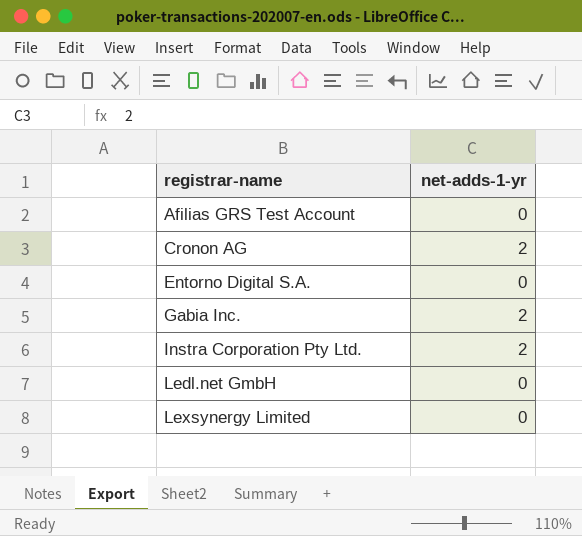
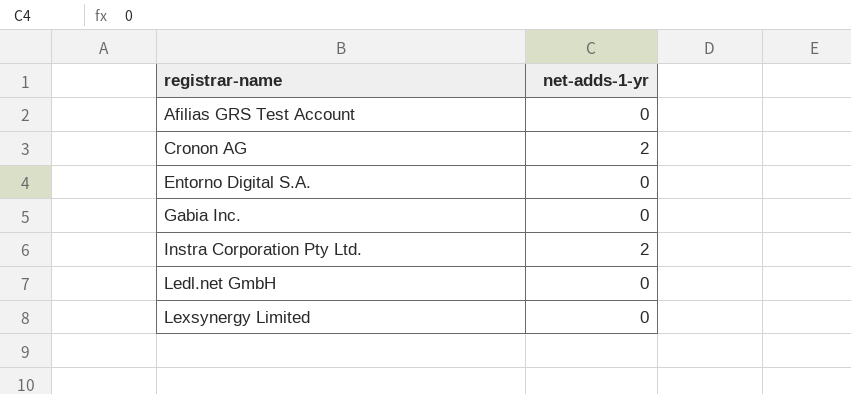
Gabia Inc. | net-adds-1-yr: 2 -> 0

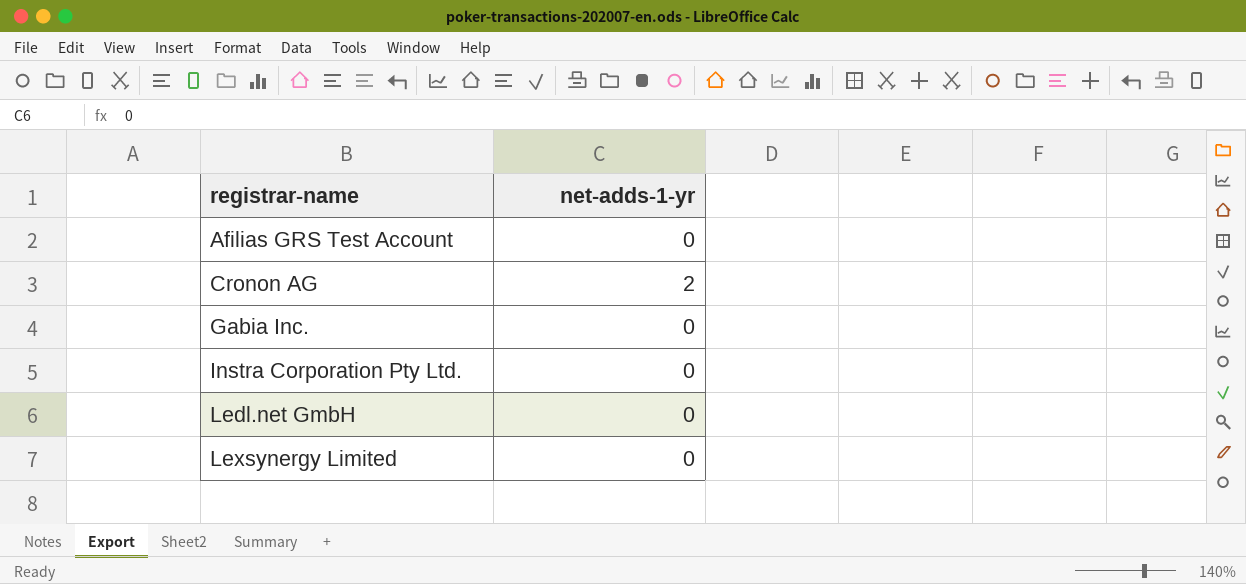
row Entorno Digital S.A.: 0 -> none
Instra Corporation Pty Ltd. | net-adds-1-yr: 2 -> 0

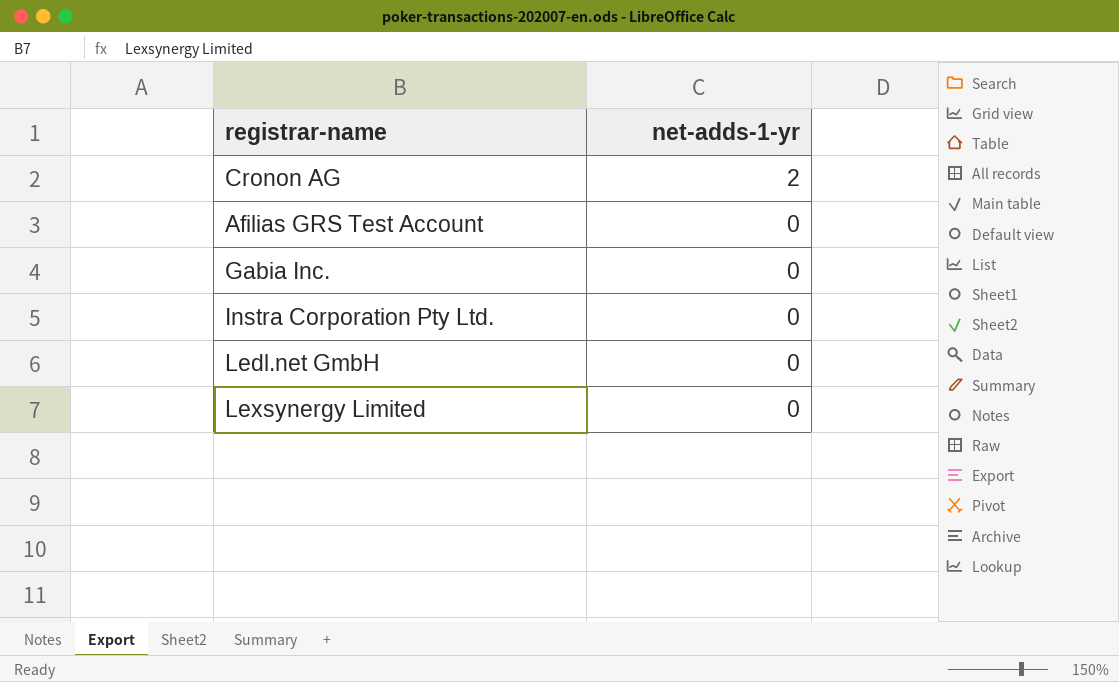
row order: registrar-name ascending -> net-adds-1-yr descending

